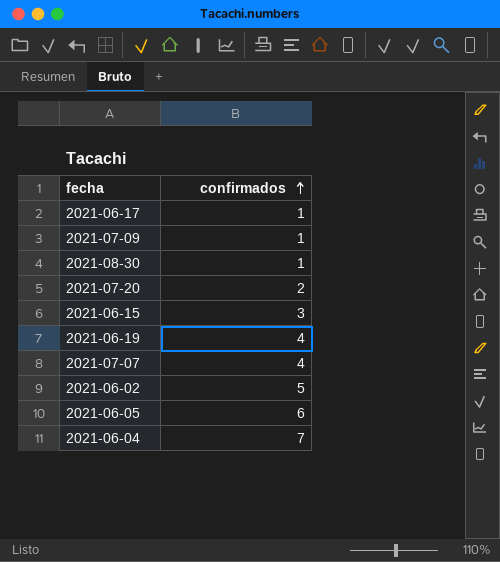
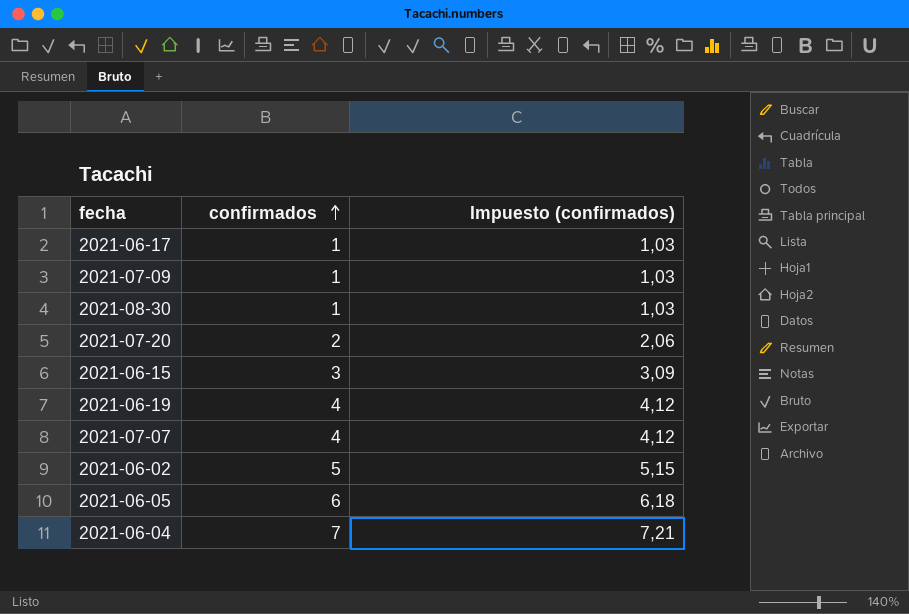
column Impuesto (confirmados) | formula: none -> [confirmados] * 1,03

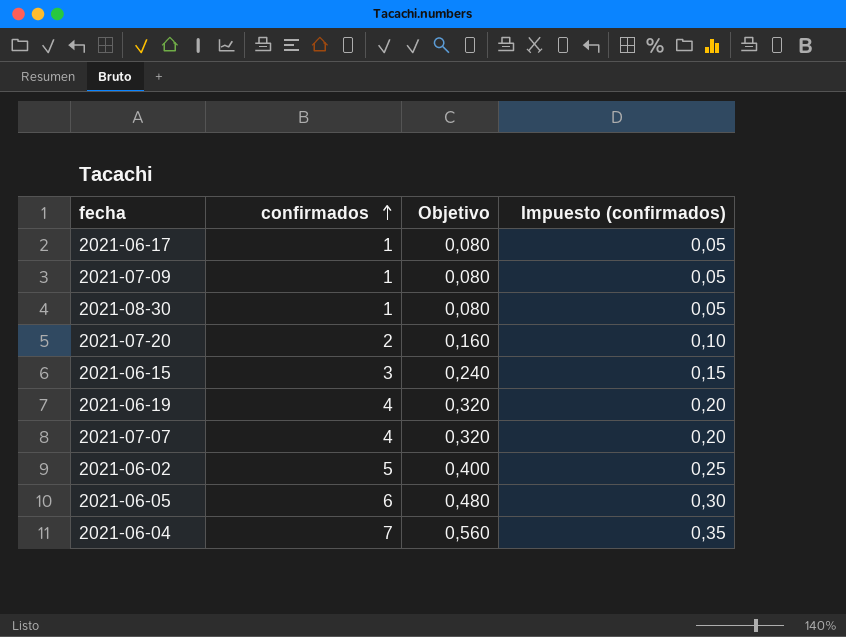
column Objetivo | formula: none -> [confirmados] * 0,08
column Impuesto (confirmados) | formula: [confirmados] * 1,03 -> [confirmados] * 0,05

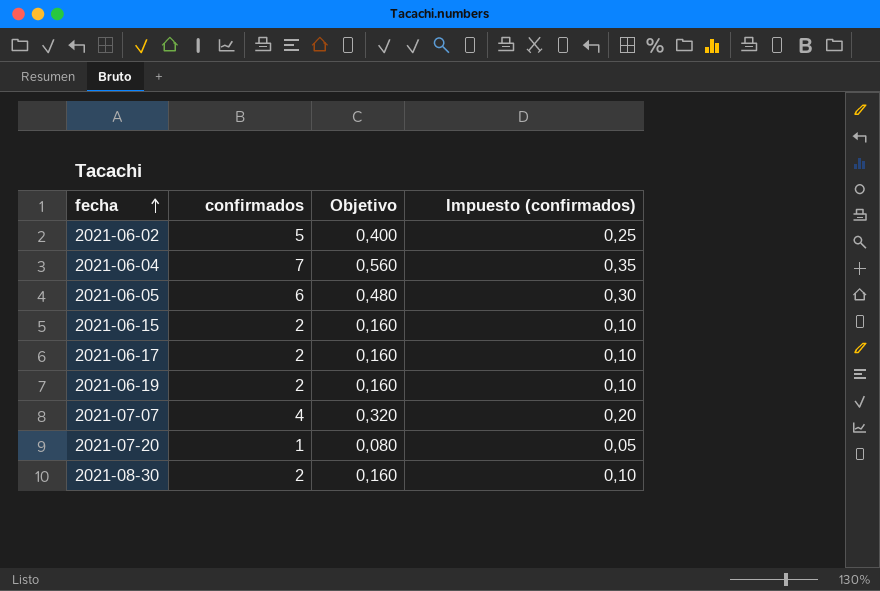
row order: confirmados ascending -> fecha ascending
row 2021-07-09: 1 | 0,080 | 0,05 -> none
2021-06-15 | confirmados: 3 -> 2
2021-06-15 | Objetivo: 0,240 -> 0,160
2021-06-15 | Impuesto (confirmados): 0,15 -> 0,10
2021-06-17 | confirmados: 1 -> 2
2021-06-17 | Objetivo: 0,080 -> 0,160
2021-06-17 | Impuesto (confirmados): 0,05 -> 0,10
2021-06-19 | confirmados: 4 -> 2
2021-06-19 | Objetivo: 0,320 -> 0,160
2021-06-19 | Impuesto (confirmados): 0,20 -> 0,10
2021-07-20 | confirmados: 2 -> 1
2021-07-20 | Objetivo: 0,160 -> 0,080
2021-07-20 | Impuesto (confirmados): 0,10 -> 0,05
2021-08-30 | confirmados: 1 -> 2
2021-08-30 | Objetivo: 0,080 -> 0,160
2021-08-30 | Impuesto (confirmados): 0,05 -> 0,10

